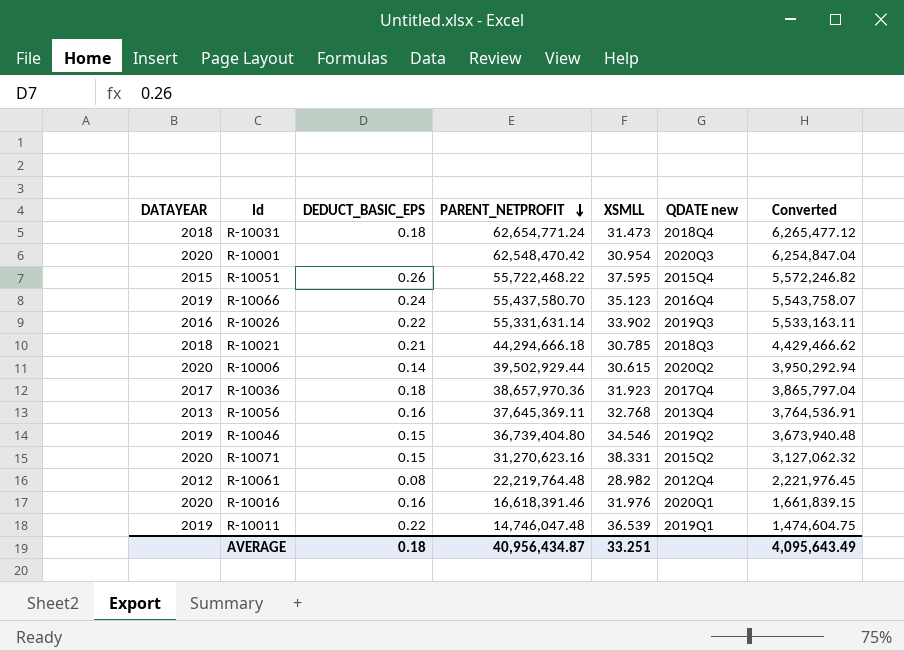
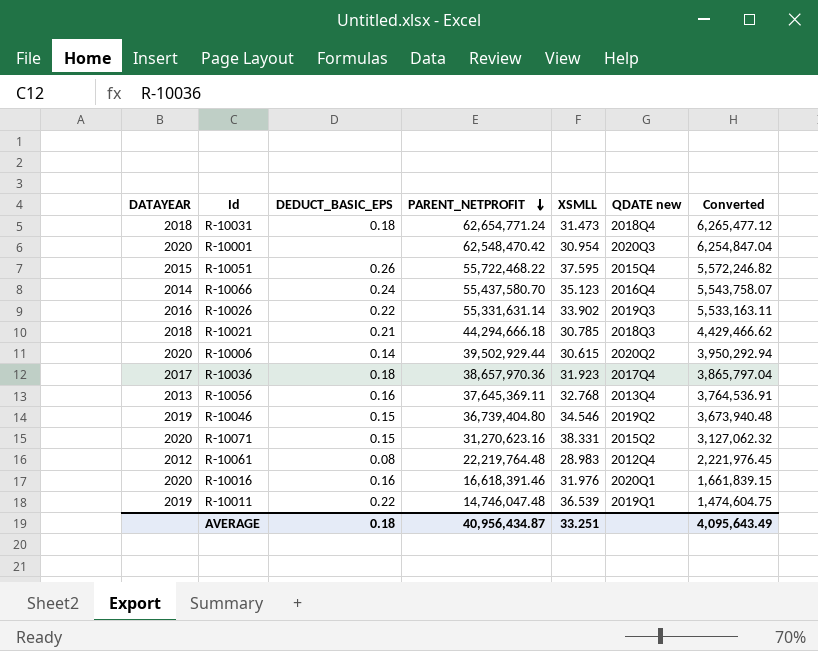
R-10066 | DATAYEAR: 2019 -> 2014
R-10061 | XSMLL: 28.982 -> 28.983

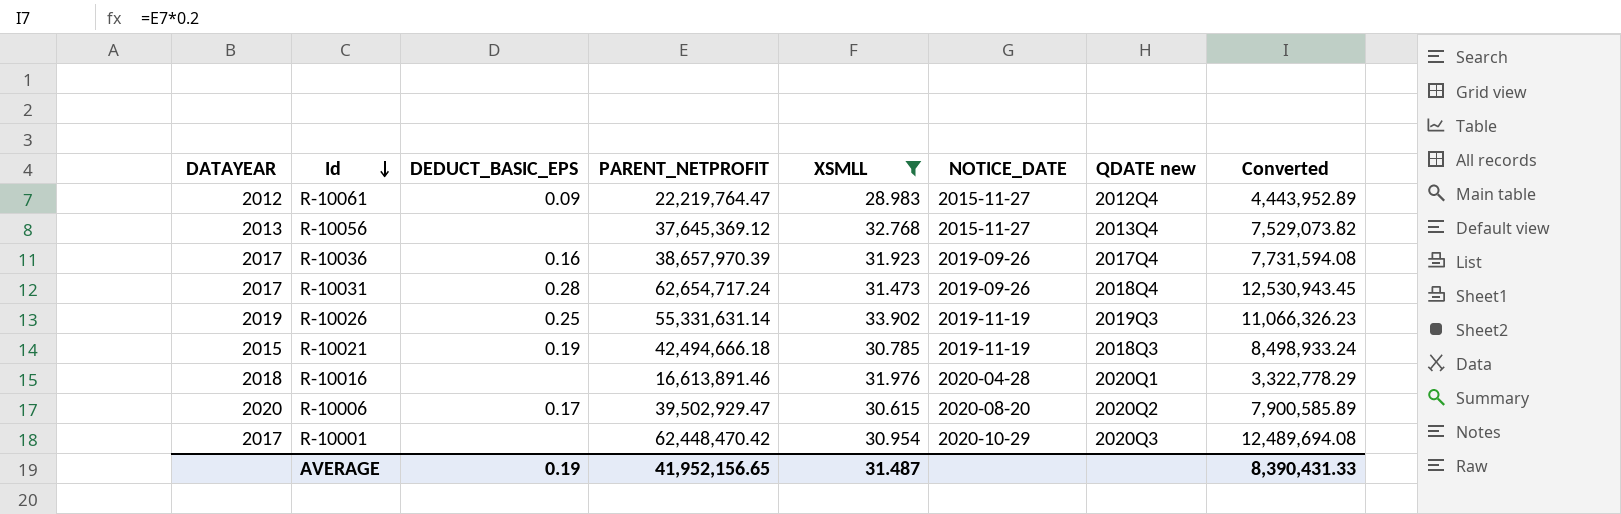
filter: none -> XSMLL <= 33.902
row order: PARENT_NETPROFIT descending -> Id descending
column NOTICE_DATE | position: none -> 6
column Converted | formula: [PARENT_NETPROFIT] * 0.1 -> [PARENT_NETPROFIT] * 0.2
R-10061 | DEDUCT_BASIC_EPS: 0.08 -> 0.09
R-10061 | PARENT_NETPROFIT: 22,219,764.48 -> 22,219,764.47
R-10056 | DEDUCT_BASIC_EPS: 0.16 -> none
R-10056 | PARENT_NETPROFIT: 37,645,369.11 -> 37,645,369.12
R-10036 | DEDUCT_BASIC_EPS: 0.18 -> 0.16
R-10036 | PARENT_NETPROFIT: 38,657,970.36 -> 38,657,970.39
R-10031 | DATAYEAR: 2018 -> 2017
R-10031 | DEDUCT_BASIC_EPS: 0.18 -> 0.28
R-10031 | PARENT_NETPROFIT: 62,654,771.24 -> 62,654,717.24
R-10026 | DATAYEAR: 2016 -> 2019
R-10026 | DEDUCT_BASIC_EPS: 0.22 -> 0.25
R-10021 | DATAYEAR: 2018 -> 2015
R-10021 | DEDUCT_BASIC_EPS: 0.21 -> 0.19
R-10021 | PARENT_NETPROFIT: 44,294,666.18 -> 42,494,666.18
R-10016 | DATAYEAR: 2020 -> 2018
R-10016 | DEDUCT_BASIC_EPS: 0.16 -> none
R-10016 | PARENT_NETPROFIT: 16,618,391.46 -> 16,613,891.46
R-10006 | DEDUCT_BASIC_EPS: 0.14 -> 0.17
R-10006 | PARENT_NETPROFIT: 39,502,929.44 -> 39,502,929.47
R-10001 | DATAYEAR: 2020 -> 2017
R-10001 | PARENT_NETPROFIT: 62,548,470.42 -> 62,448,470.42
AVERAGE | DEDUCT_BASIC_EPS: 0.18 -> 0.19
AVERAGE | PARENT_NETPROFIT: 40,956,434.87 -> 41,952,156.65
AVERAGE | XSMLL: 33.251 -> 31.487
AVERAGE | Converted: 4,095,643.49 -> 8,390,431.33

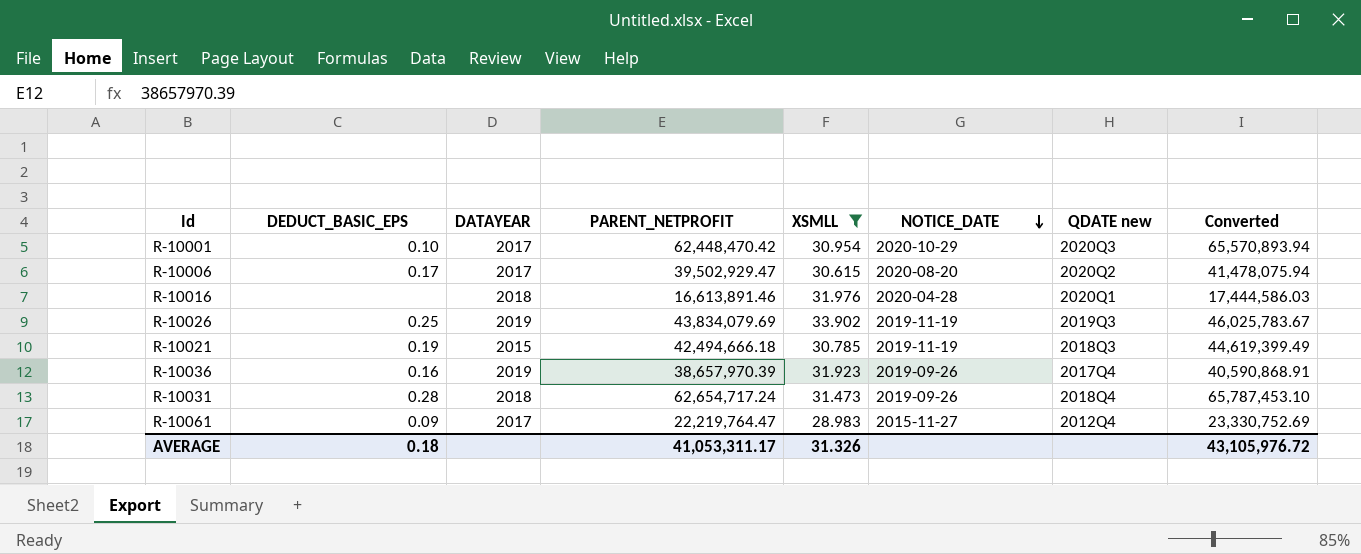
row order: Id descending -> NOTICE_DATE descending
column DATAYEAR | position: 1 -> 3
column Converted | formula: [PARENT_NETPROFIT] * 0.2 -> [PARENT_NETPROFIT] * 1.05
row R-10056: 2013 | none | 37,645,369.12 | 32.768 | 2015-11-27 | 2013Q4 | 7,529,073.82 -> none
R-10001 | DEDUCT_BASIC_EPS: none -> 0.10
R-10006 | DATAYEAR: 2020 -> 2017
R-10026 | PARENT_NETPROFIT: 55,331,631.14 -> 43,834,079.69
R-10036 | DATAYEAR: 2017 -> 2019
R-10031 | DATAYEAR: 2017 -> 2018
R-10061 | DATAYEAR: 2012 -> 2017
AVERAGE | DEDUCT_BASIC_EPS: 0.19 -> 0.18
AVERAGE | PARENT_NETPROFIT: 41,952,156.65 -> 41,053,311.17
AVERAGE | XSMLL: 31.487 -> 31.326
AVERAGE | Converted: 8,390,431.33 -> 43,105,976.72

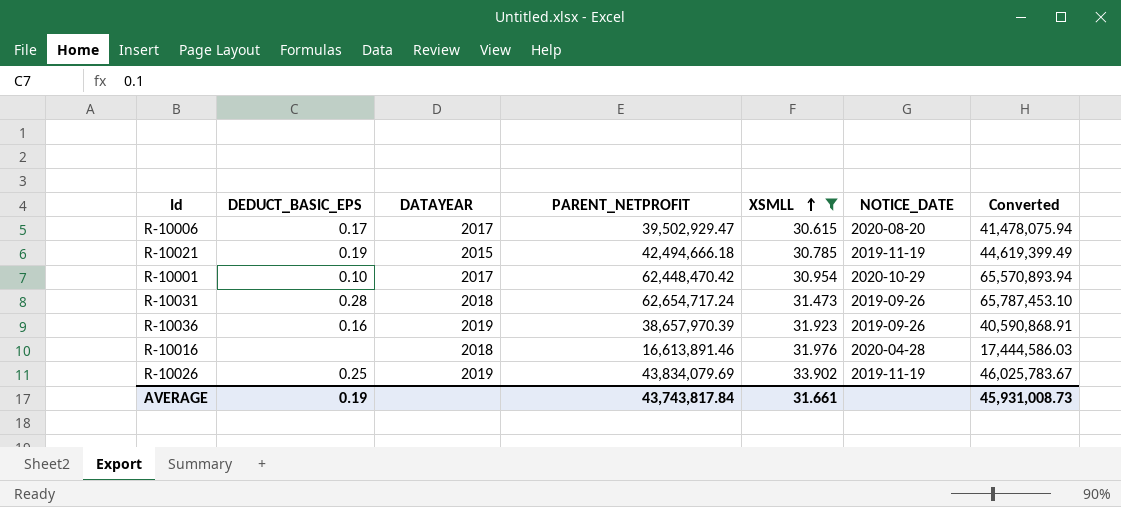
row order: NOTICE_DATE descending -> XSMLL ascending
column QDATE new | position: 7 -> none
row R-10061: 0.09 | 2017 | 22,219,764.47 | 28.983 | 2015-11-27 | 2012Q4 | 23,330,752.69 -> none
AVERAGE | DEDUCT_BASIC_EPS: 0.18 -> 0.19
AVERAGE | PARENT_NETPROFIT: 41,053,311.17 -> 43,743,817.84
AVERAGE | XSMLL: 31.326 -> 31.661
AVERAGE | Converted: 43,105,976.72 -> 45,931,008.73

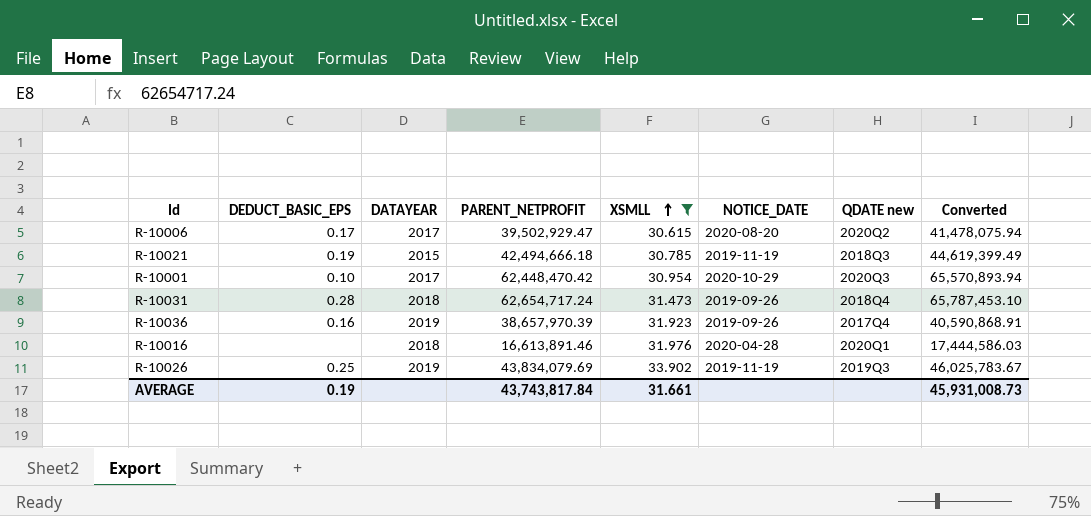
column QDATE new | position: none -> 7

